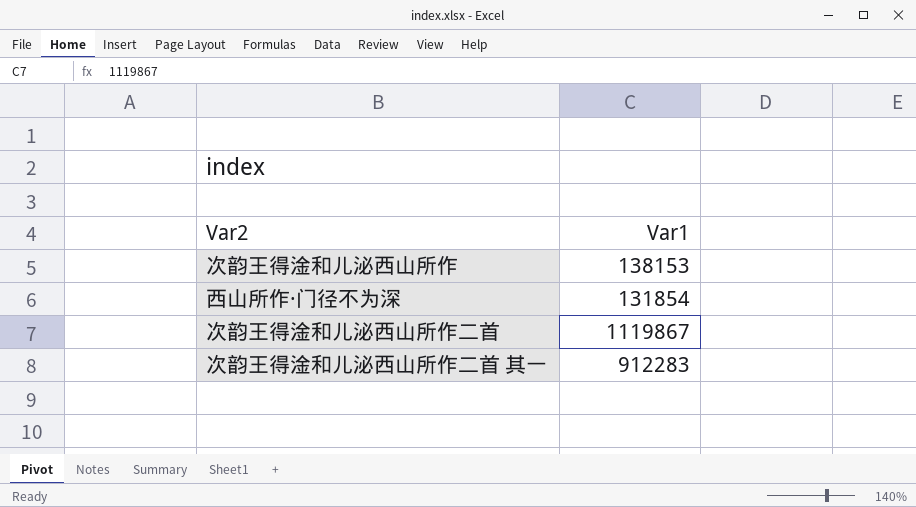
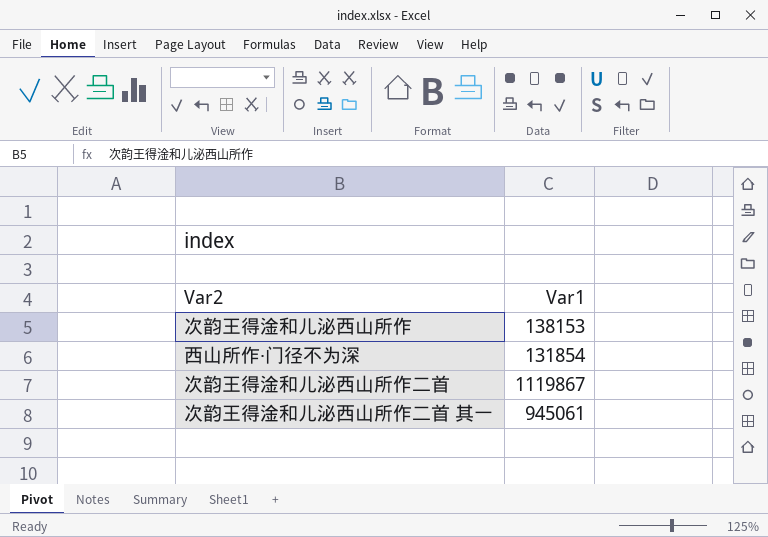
次韵王得淦和儿泌西山所作二首 其一 | Var1: 912283 -> 945061

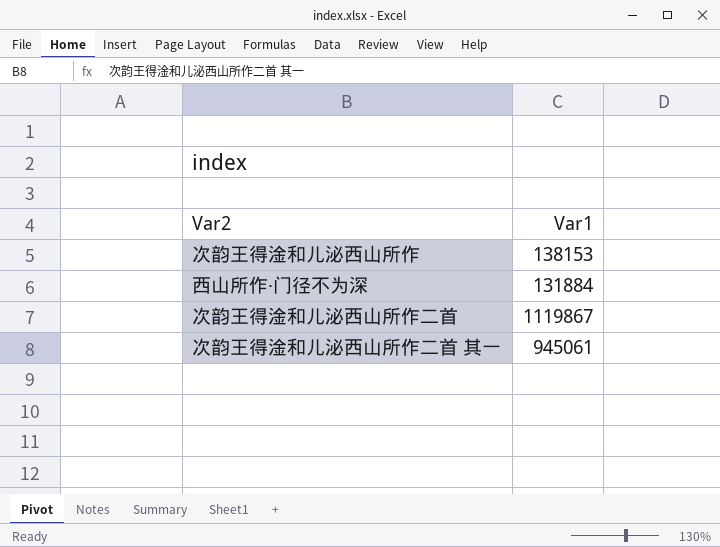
西山所作·门径不为深 | Var1: 131854 -> 131884

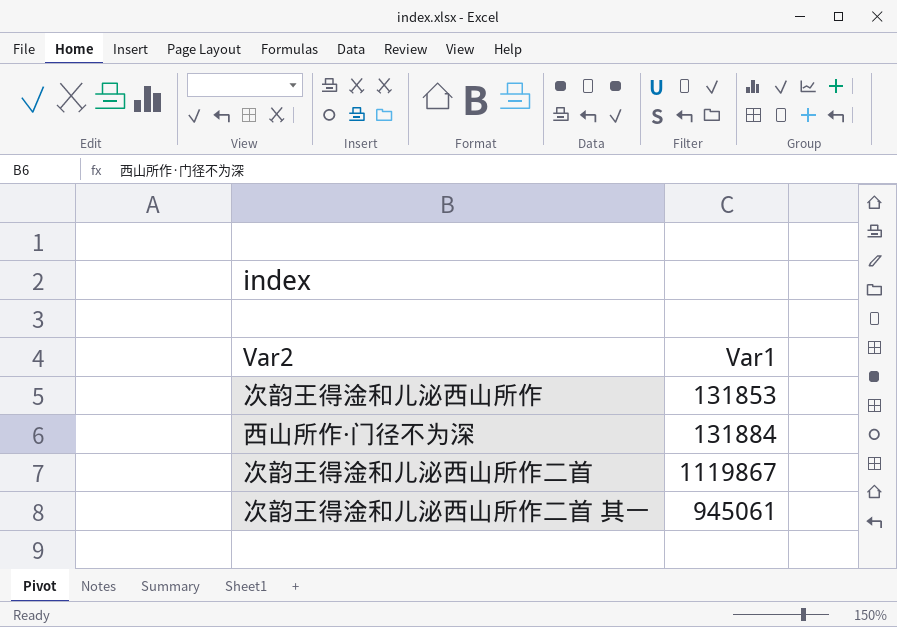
次韵王得淦和儿泌西山所作 | Var1: 138153 -> 131853

